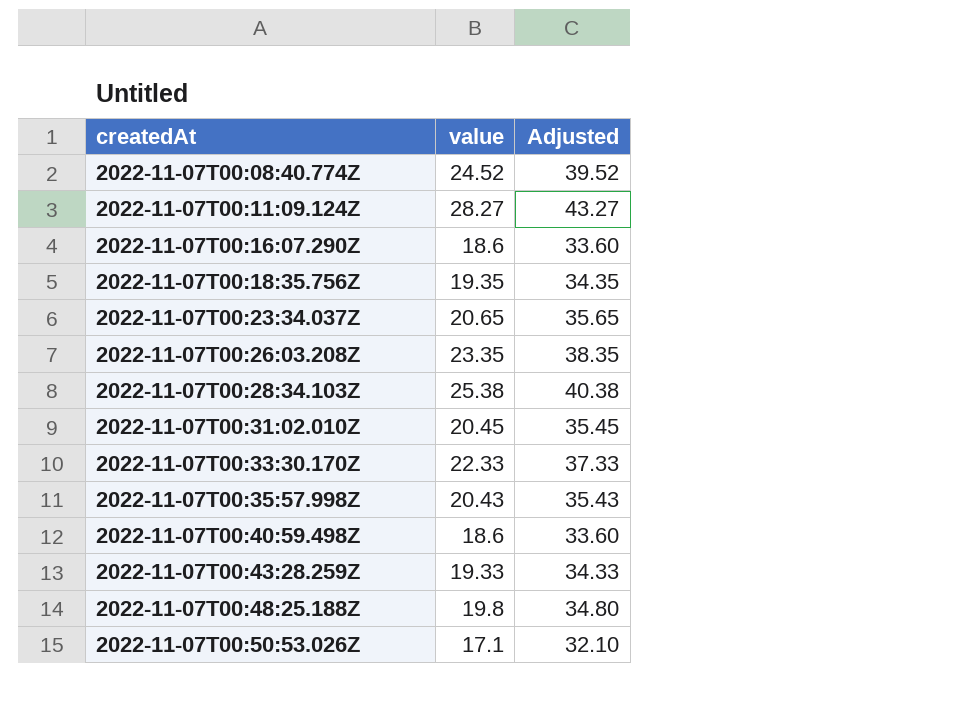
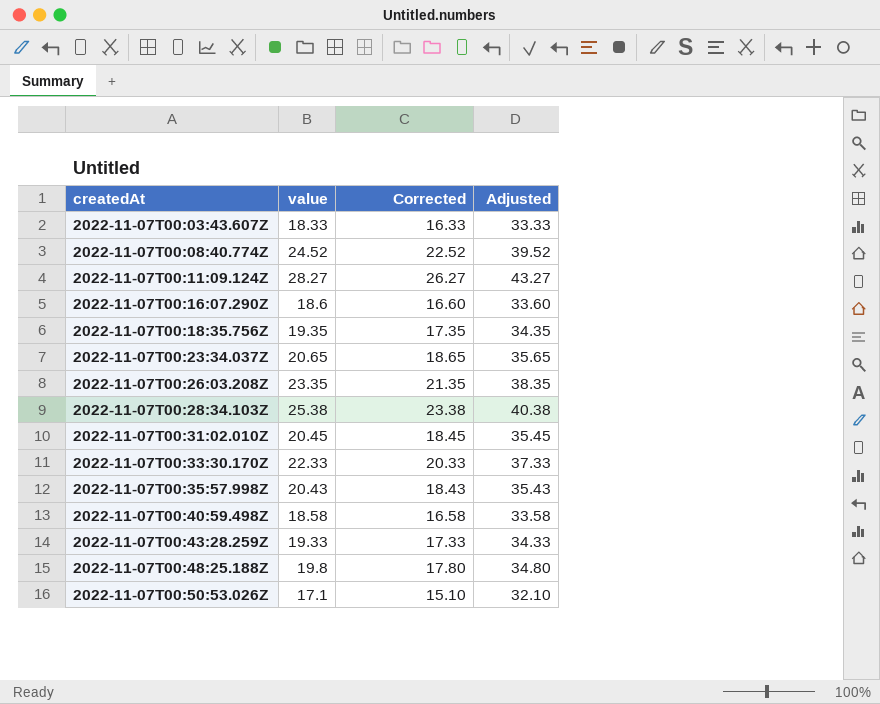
column Corrected | formula: none -> [value] - 2
row 2022-11-07T00:03:43.607Z: none -> 18.33 | 16.33 | 33.33
2022-11-07T00:40:59.498Z | value: 18.6 -> 18.58
2022-11-07T00:40:59.498Z | Adjusted: 33.60 -> 33.58

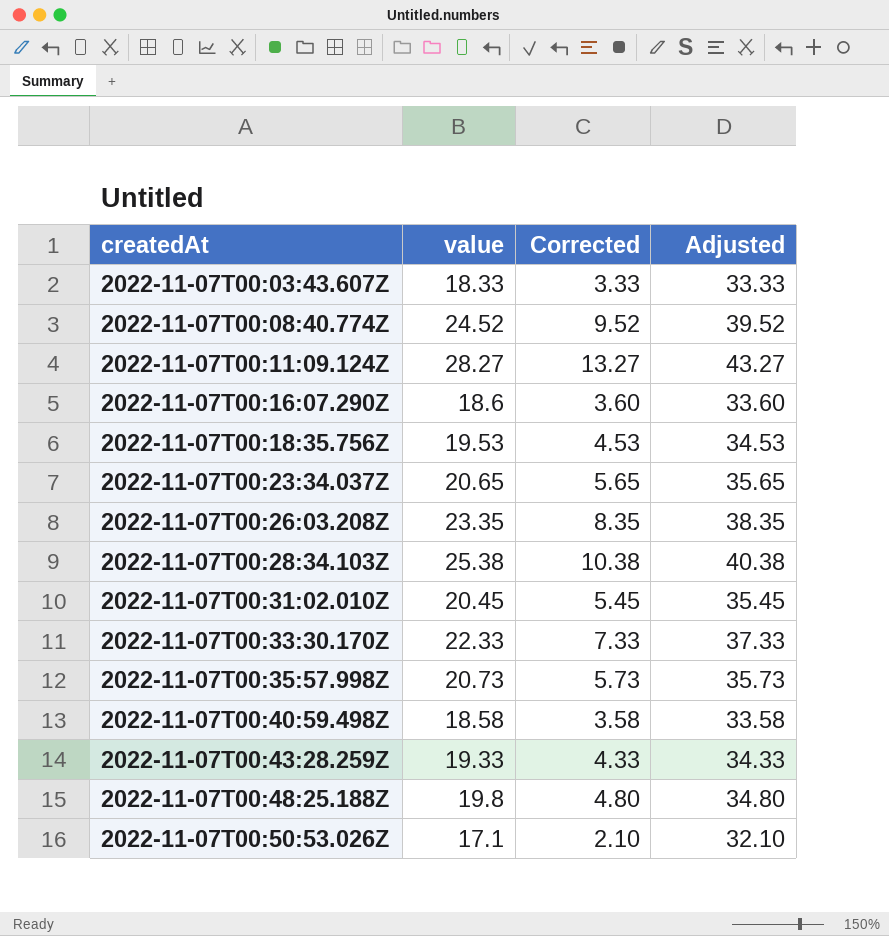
column Corrected | formula: [value] - 2 -> [value] - 15
2022-11-07T00:18:35.756Z | value: 19.35 -> 19.53
2022-11-07T00:18:35.756Z | Adjusted: 34.35 -> 34.53
2022-11-07T00:35:57.998Z | value: 20.43 -> 20.73
2022-11-07T00:35:57.998Z | Adjusted: 35.43 -> 35.73

